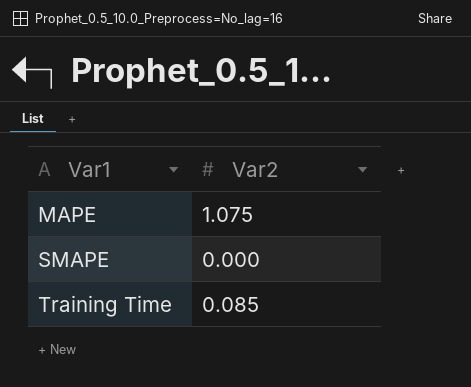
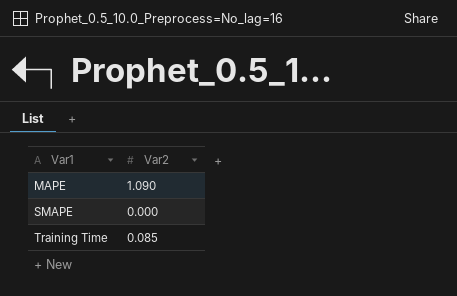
MAPE | Var2: 1.075 -> 1.090

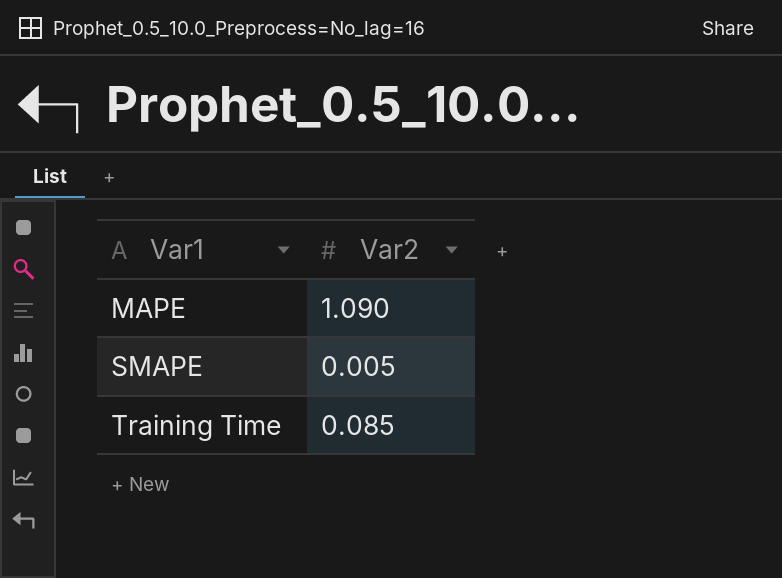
SMAPE | Var2: 0.000 -> 0.005

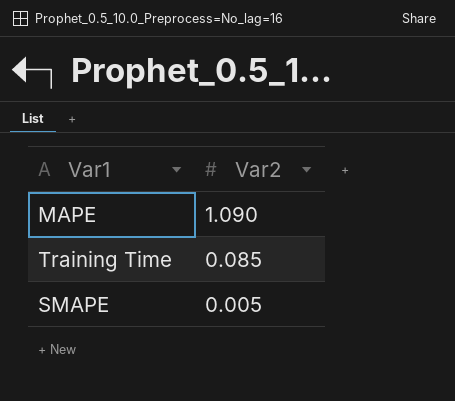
row order: Var1 ascending -> Var2 descending

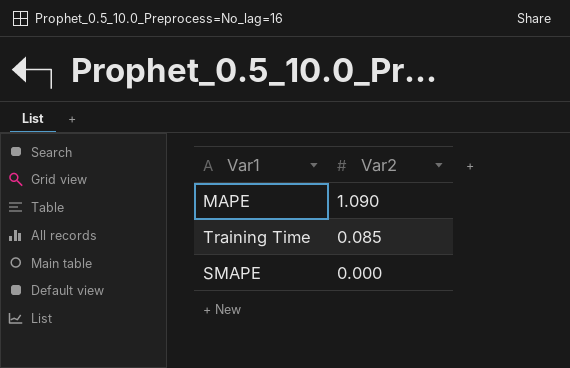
SMAPE | Var2: 0.005 -> 0.000

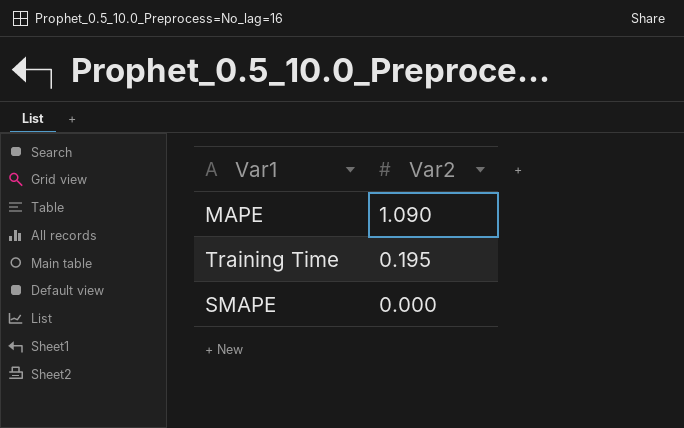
Training Time | Var2: 0.085 -> 0.195

